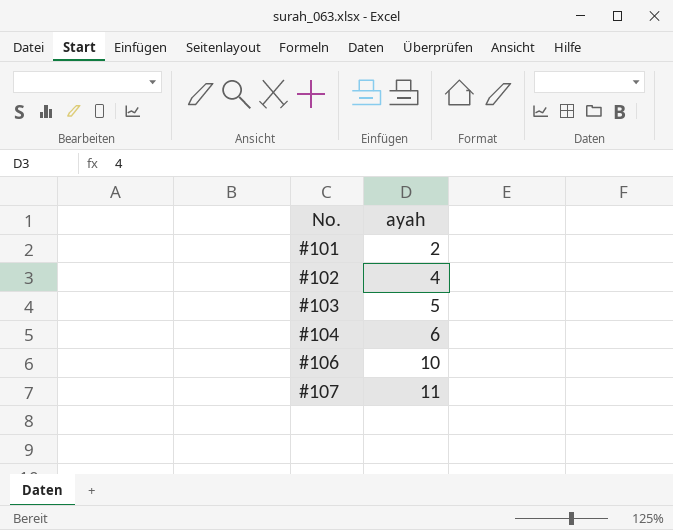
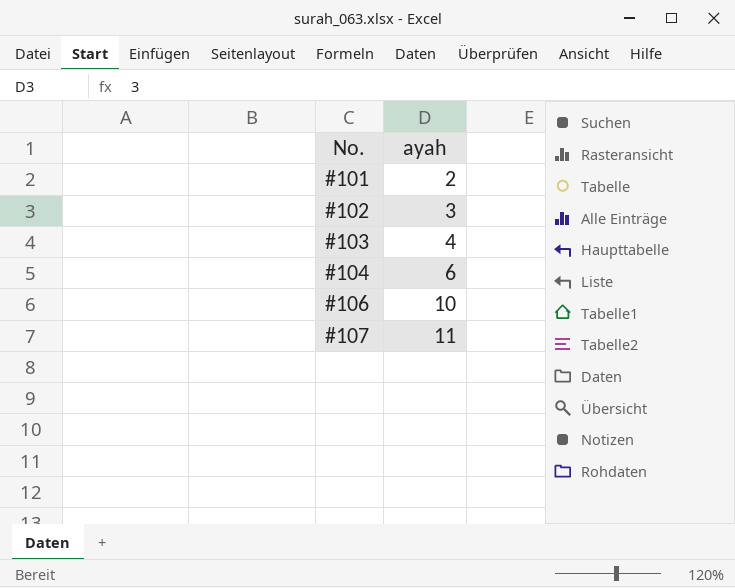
#102 | ayah: 4 -> 3
#103 | ayah: 5 -> 4

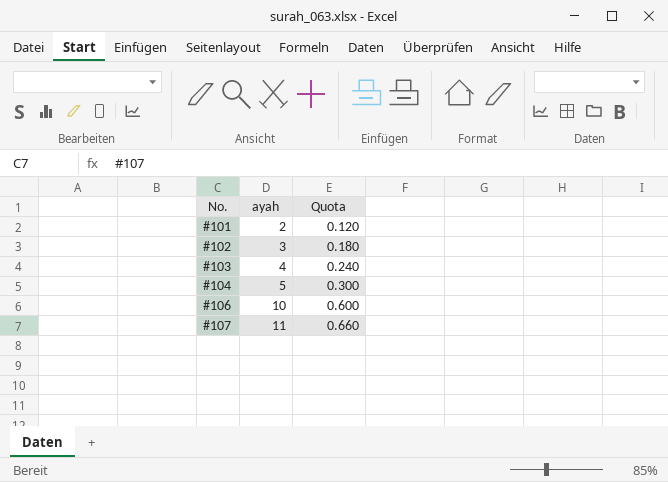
column Quota | formula: none -> [ayah] * 0.06
#104 | ayah: 6 -> 5

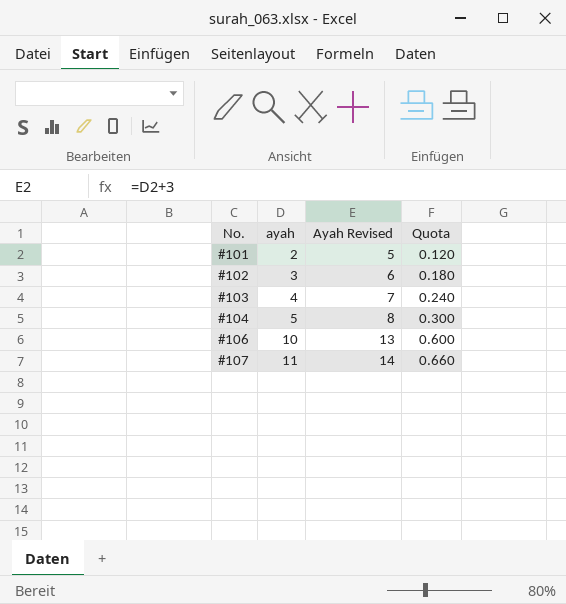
column Ayah Revised | formula: none -> [ayah] + 3

